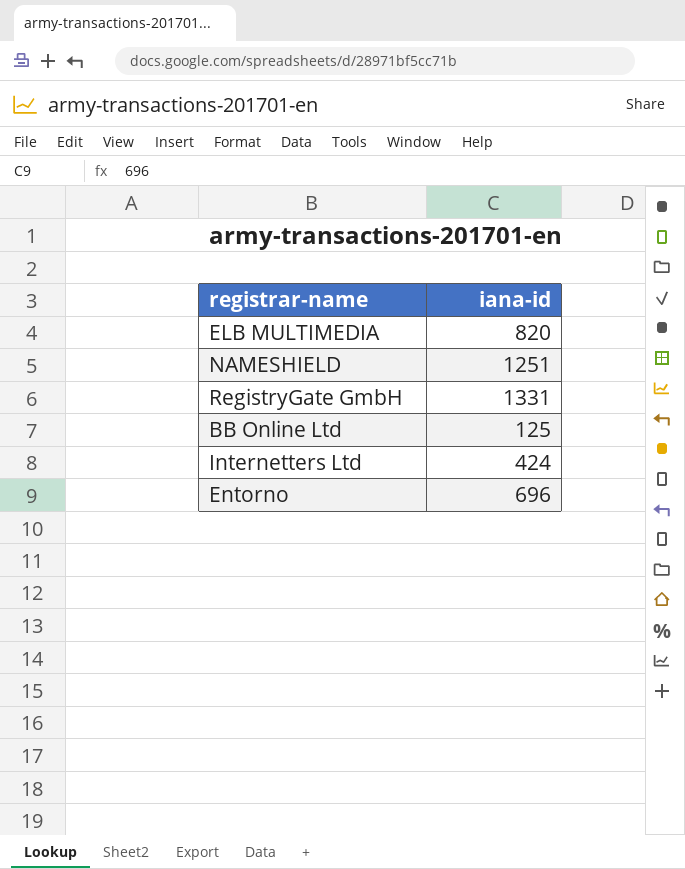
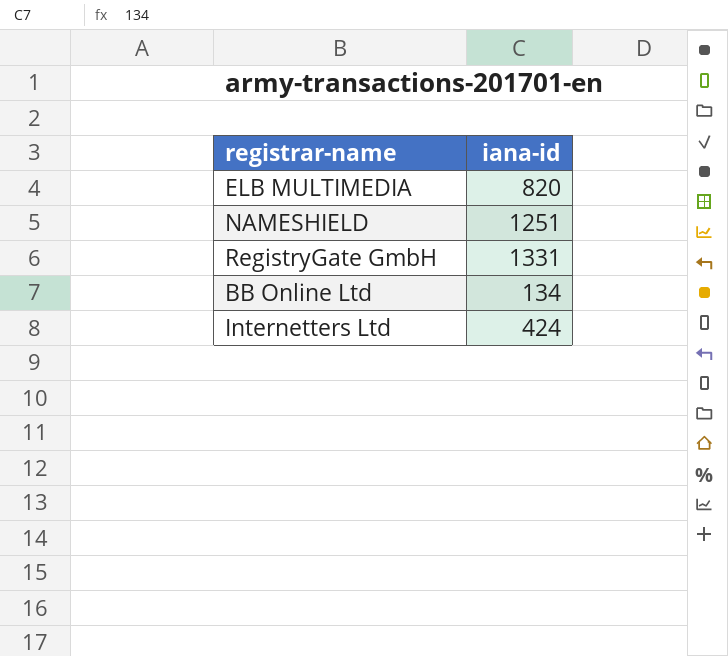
row Entorno: 696 -> none
BB Online Ltd | iana-id: 125 -> 134

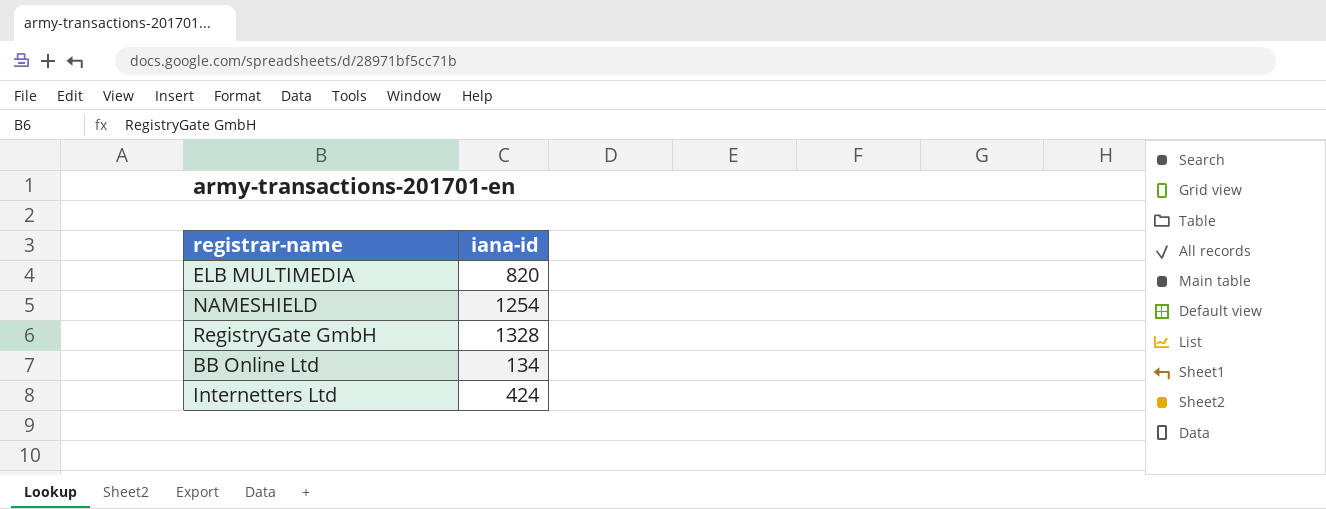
NAMESHIELD | iana-id: 1251 -> 1254
RegistryGate GmbH | iana-id: 1331 -> 1328

